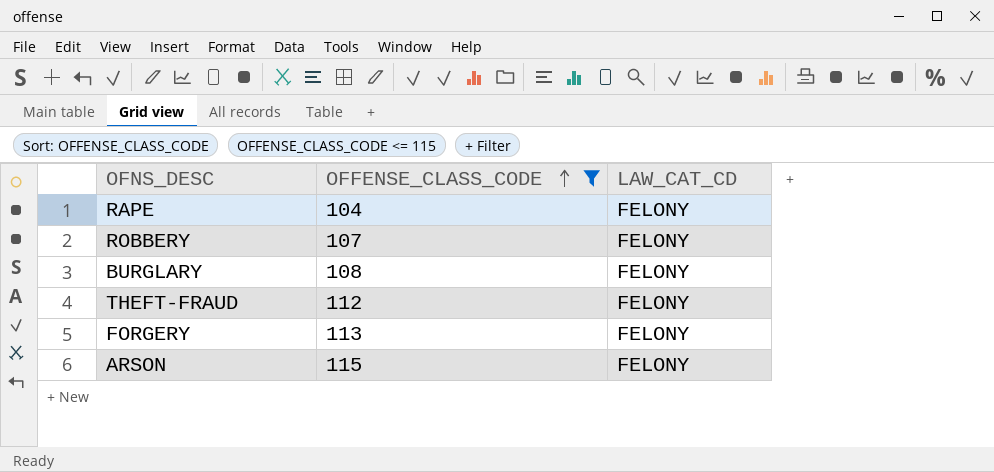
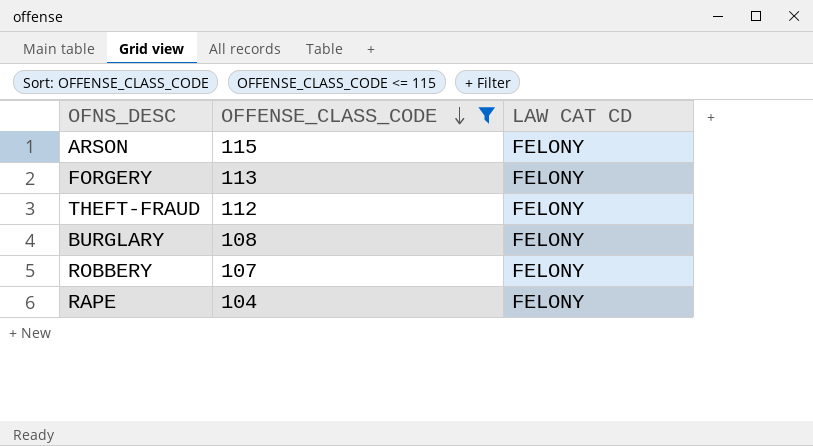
row order: OFFENSE_CLASS_CODE ascending -> OFFENSE_CLASS_CODE descending
column name: LAW_CAT_CD -> LAW CAT CD

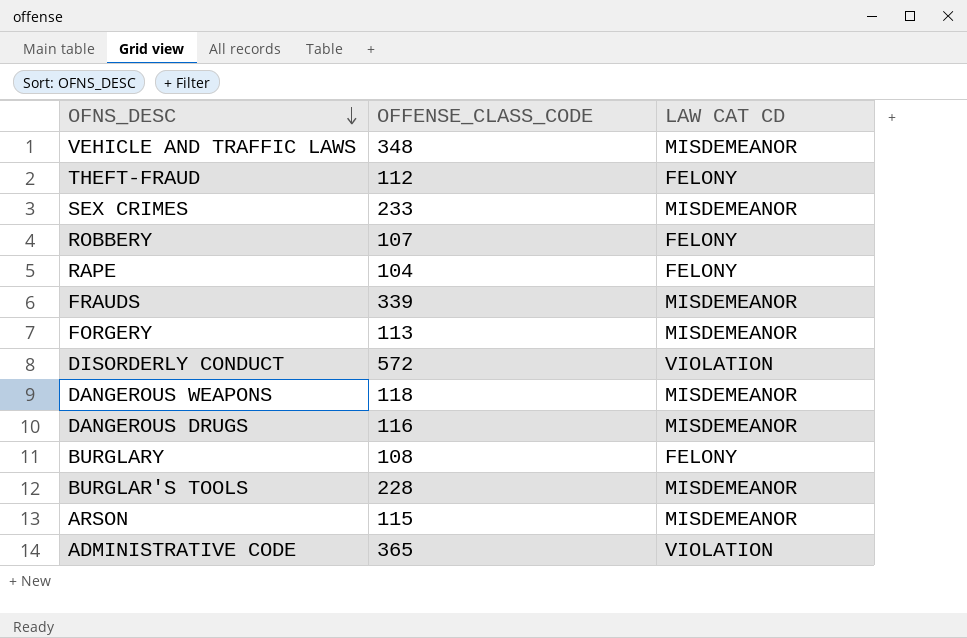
filter: OFFENSE_CLASS_CODE <= 115 -> none
row order: OFFENSE_CLASS_CODE descending -> OFNS_DESC descending
FORGERY | LAW CAT CD: FELONY -> MISDEMEANOR
ARSON | LAW CAT CD: FELONY -> MISDEMEANOR

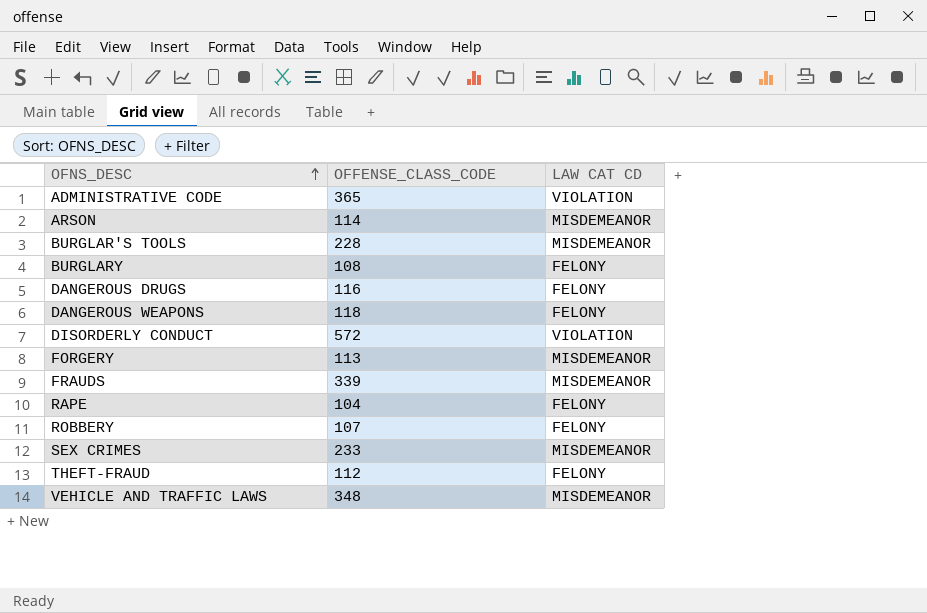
row order: OFNS_DESC descending -> OFNS_DESC ascending
ARSON | OFFENSE_CLASS_CODE: 115 -> 114
DANGEROUS DRUGS | LAW CAT CD: MISDEMEANOR -> FELONY
DANGEROUS WEAPONS | LAW CAT CD: MISDEMEANOR -> FELONY

